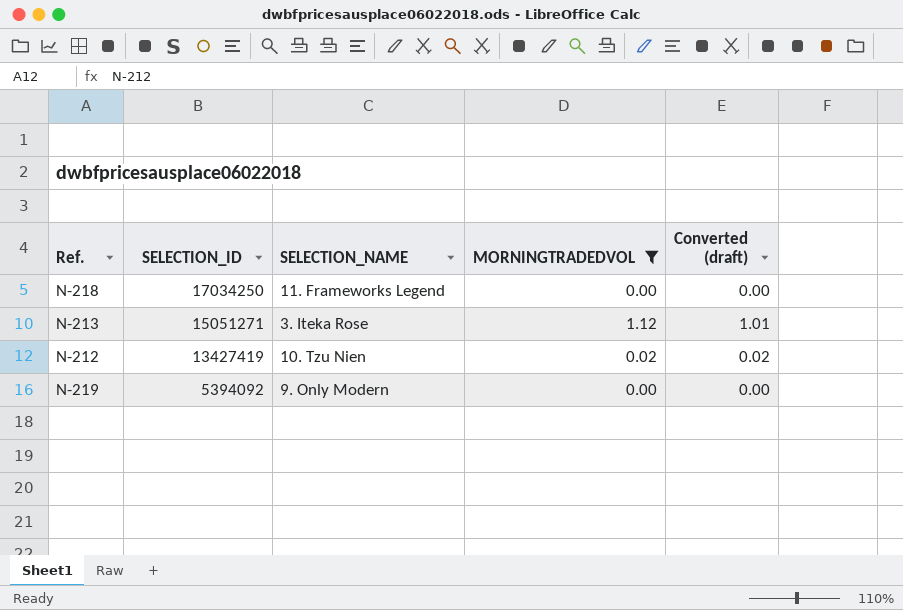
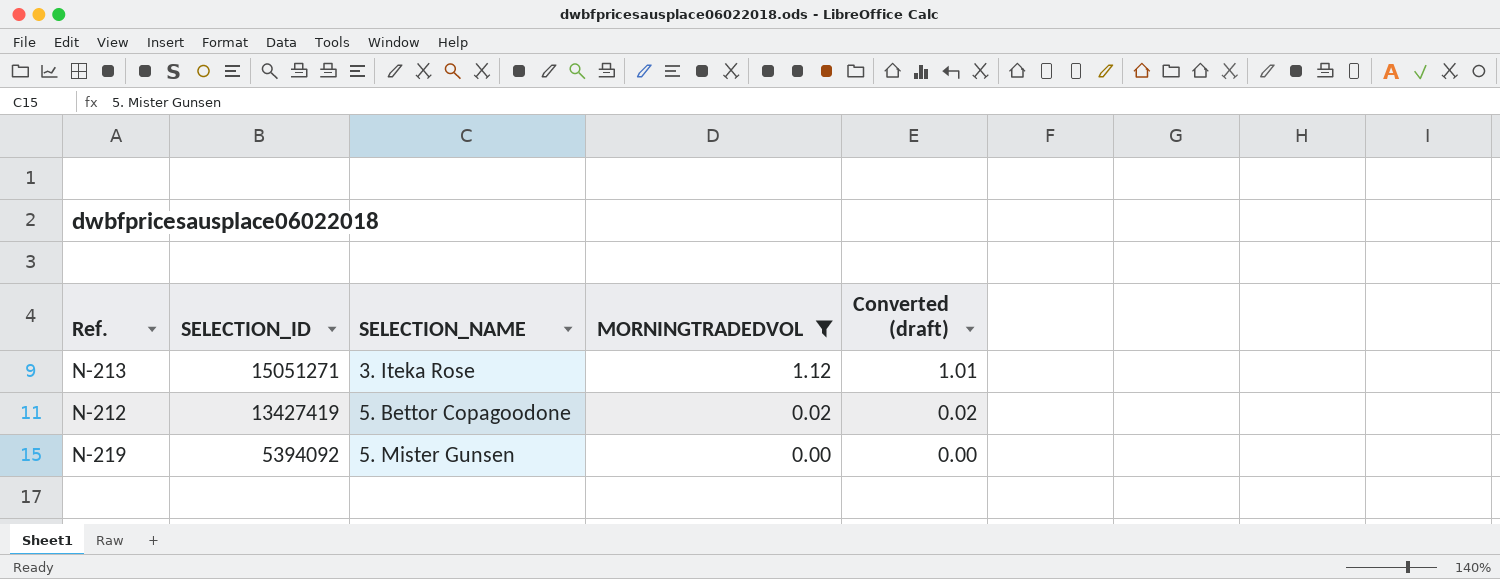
row N-218: 17034250 | 11. Frameworks Legend | 0.00 | 0.00 -> none
N-212 | SELECTION_NAME: 10. Tzu Nien -> 5. Bettor Copagoodone
N-219 | SELECTION_NAME: 9. Only Modern -> 5. Mister Gunsen

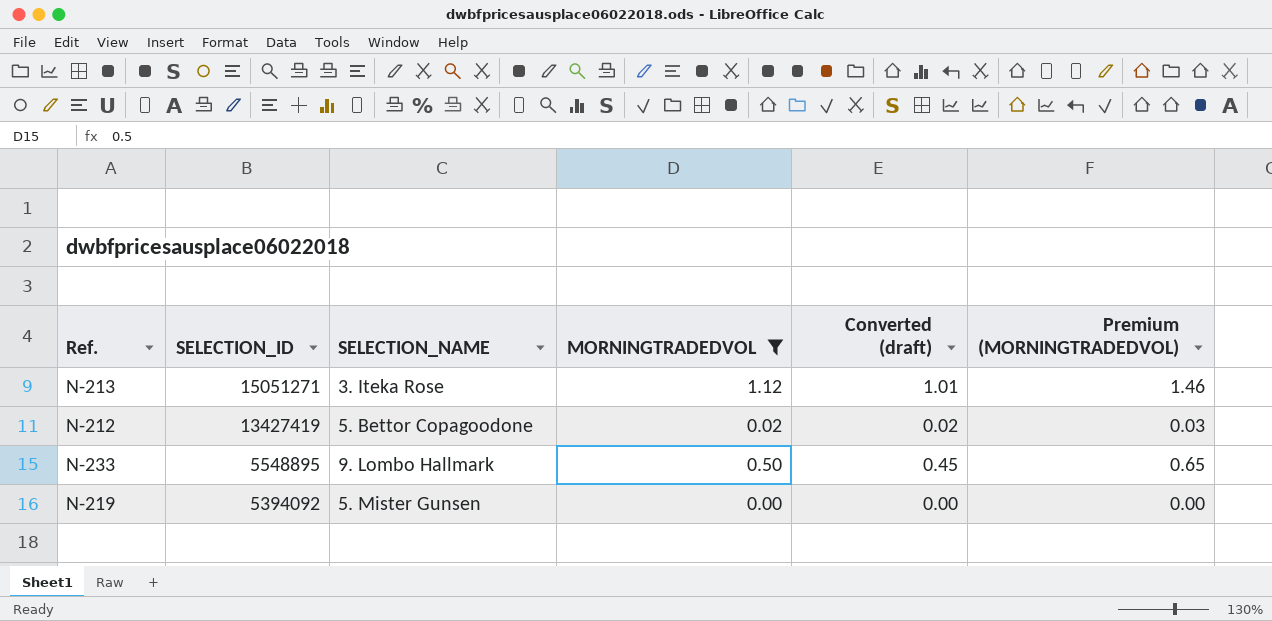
column Premium (MORNINGTRADEDVOL) | formula: none -> [MORNINGTRADEDVOL] * 1.3
row N-233: none -> 5548895 | 9. Lombo Hallmark | 0.50 | 0.45 | 0.65

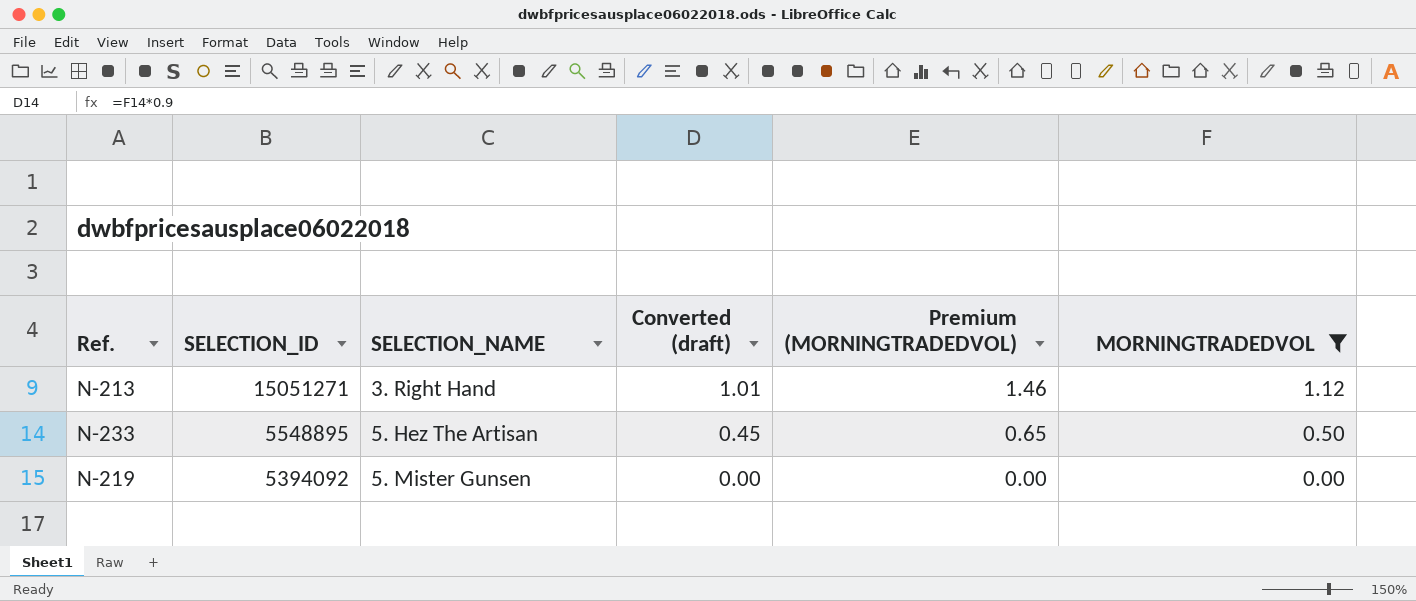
column MORNINGTRADEDVOL | position: 4 -> 6
row N-212: 13427419 | 5. Bettor Copagoodone | 0.02 | 0.02 | 0.03 -> none
N-213 | SELECTION_NAME: 3. Iteka Rose -> 3. Right Hand
N-233 | SELECTION_NAME: 9. Lombo Hallmark -> 5. Hez The Artisan

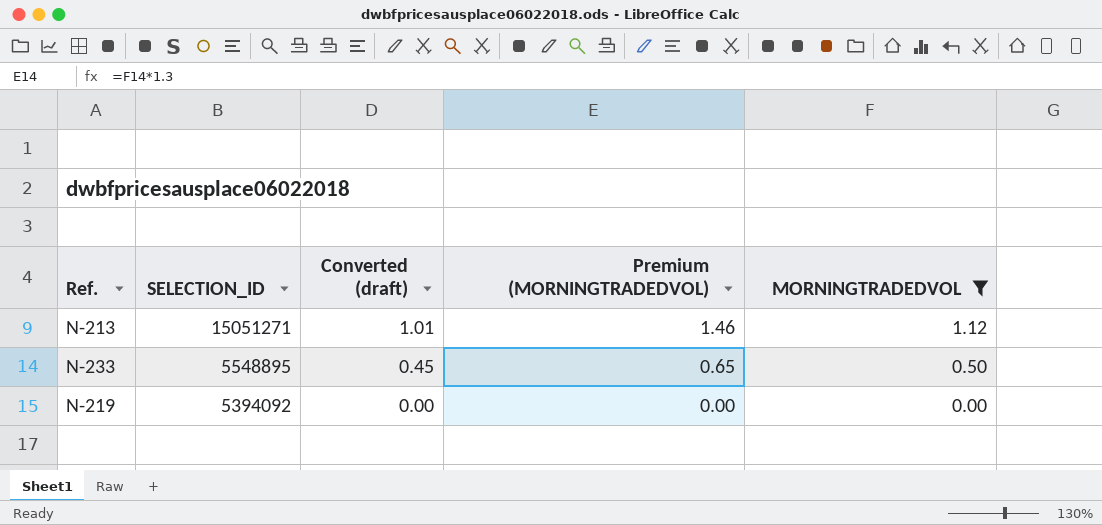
column SELECTION_NAME | position: 3 -> none

